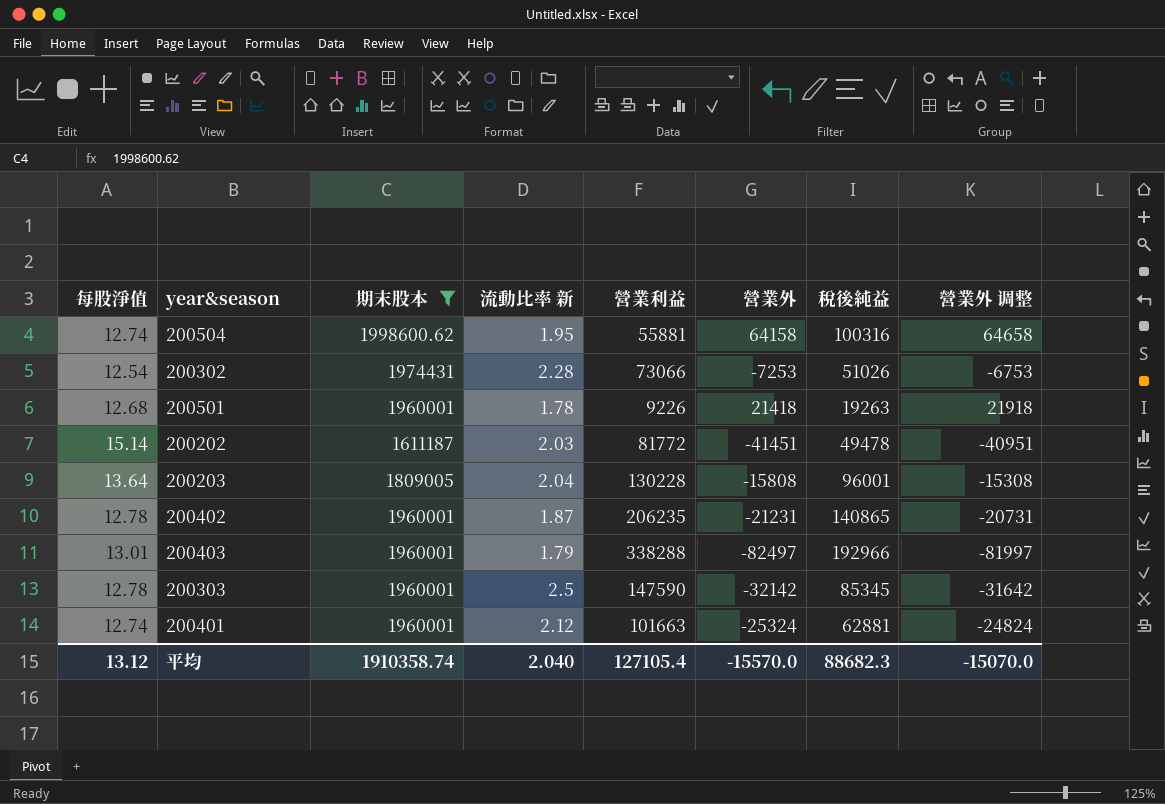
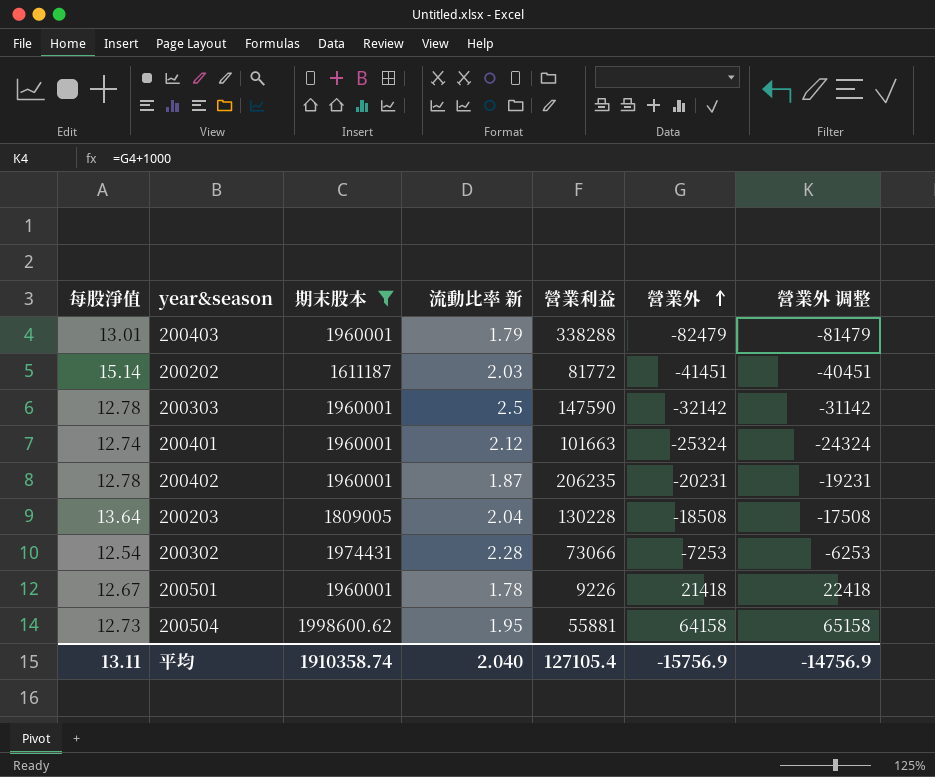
row order: none -> 營業外 ascending
column 稅後純益 | position: 7 -> none
column 營業外 调整 | formula: [營業外] + 500 -> [營業外] + 1000
200403 | 營業外: -82497 -> -82479
200402 | 營業外: -21231 -> -20231
200203 | 營業外: -15808 -> -18508
200501 | 每股淨值: 12.68 -> 12.67
200504 | 每股淨值: 12.74 -> 12.73
平均 | 每股淨值: 13.12 -> 13.11
平均 | 營業外: -15570.0 -> -15756.9
平均 | 營業外 调整: -15070.0 -> -14756.9

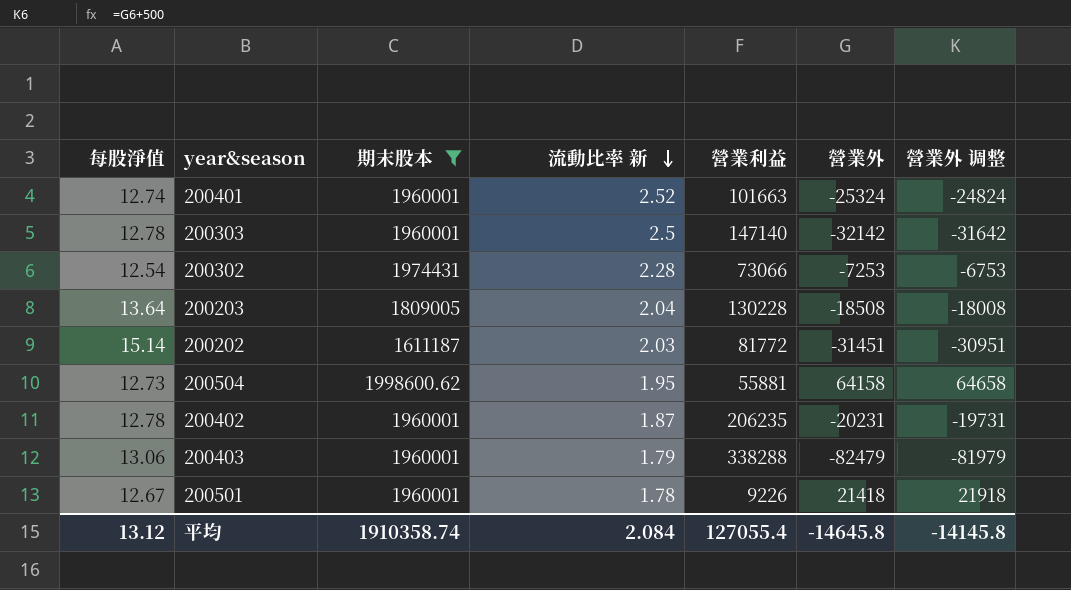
row order: 營業外 ascending -> 流動比率 新 descending
column 營業外 调整 | formula: [營業外] + 1000 -> [營業外] + 500
200401 | 流動比率 新: 2.12 -> 2.52
200303 | 營業利益: 147590 -> 147140
200202 | 營業外: -41451 -> -31451
200403 | 每股淨值: 13.01 -> 13.06
平均 | 每股淨值: 13.11 -> 13.12
平均 | 流動比率 新: 2.040 -> 2.084
平均 | 營業利益: 127105.4 -> 127055.4
平均 | 營業外: -15756.9 -> -14645.8
平均 | 營業外 调整: -14756.9 -> -14145.8

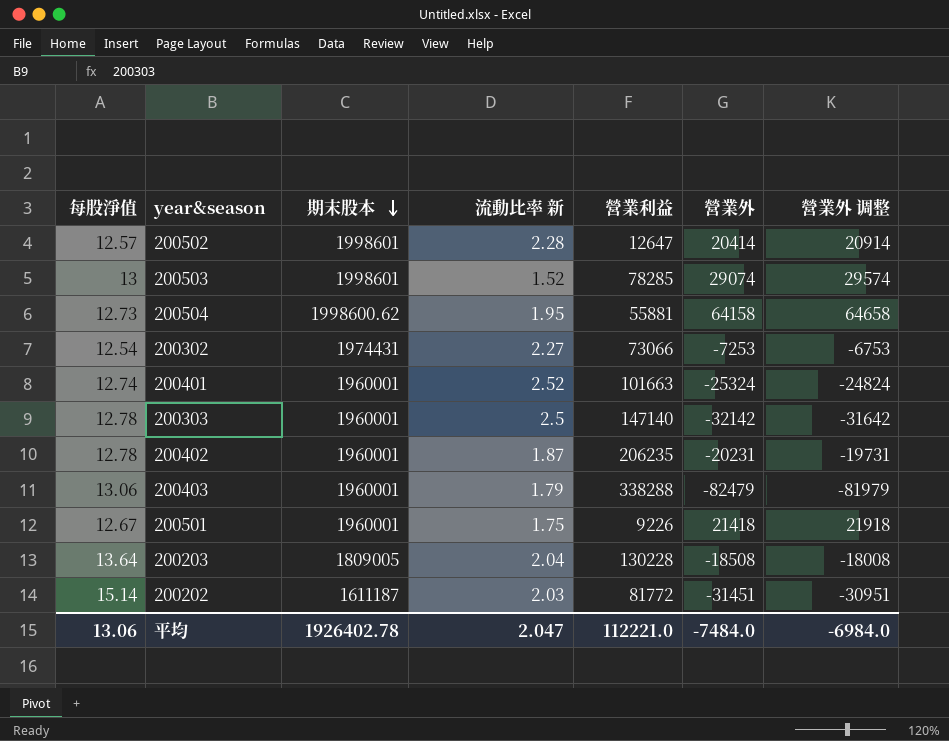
filter: 期末股本 != 1998601 -> none
row order: 流動比率 新 descending -> 期末股本 descending
200302 | 流動比率 新: 2.28 -> 2.27
200501 | 流動比率 新: 1.78 -> 1.75
平均 | 每股淨值: 13.12 -> 13.06
平均 | 期末股本: 1910358.74 -> 1926402.78
平均 | 流動比率 新: 2.084 -> 2.047
平均 | 營業利益: 127055.4 -> 112221.0
平均 | 營業外: -14645.8 -> -7484.0
平均 | 營業外 调整: -14145.8 -> -6984.0

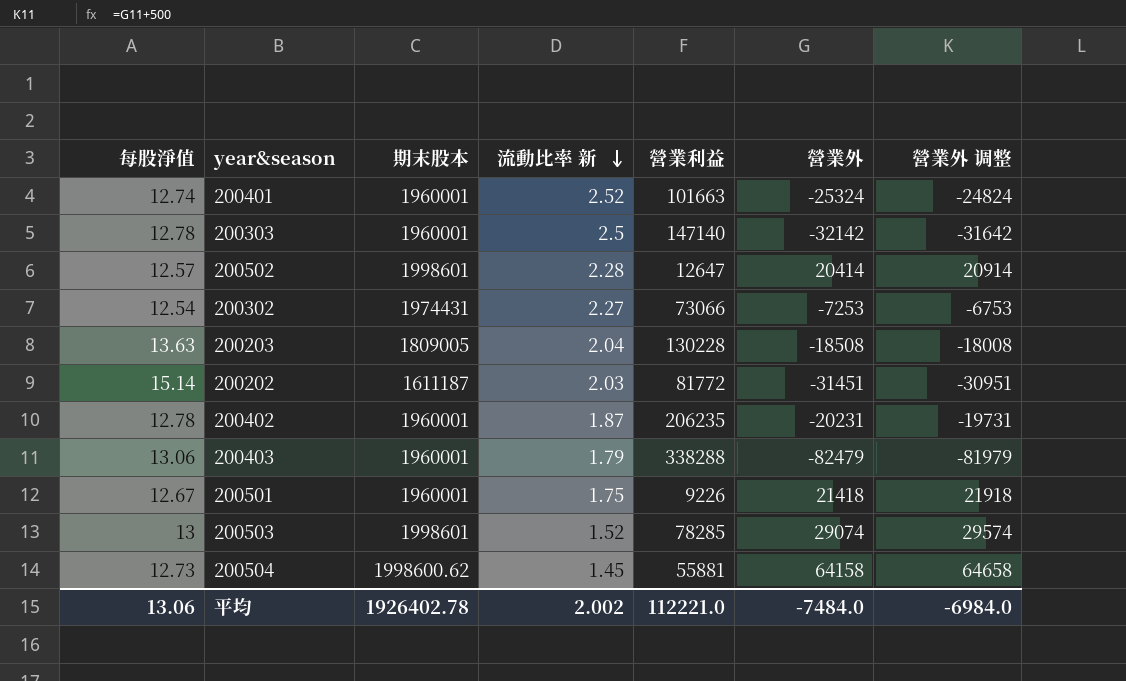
row order: 期末股本 descending -> 流動比率 新 descending
200203 | 每股淨值: 13.64 -> 13.63
200504 | 流動比率 新: 1.95 -> 1.45
平均 | 流動比率 新: 2.047 -> 2.002

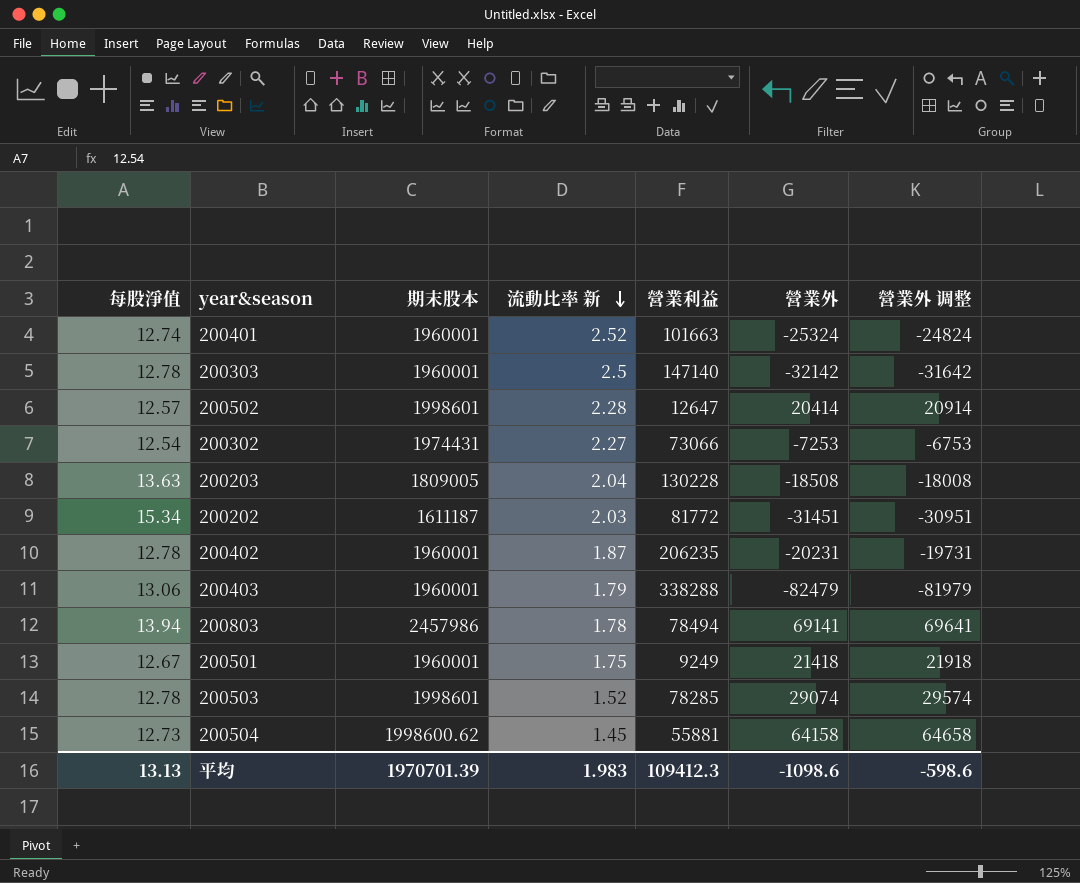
200202 | 每股淨值: 15.14 -> 15.34
row 200803: none -> 13.94 | 2457986 | 1.78 | 78494 | 69141 | 69641
200501 | 營業利益: 9226 -> 9249
200503 | 每股淨值: 13 -> 12.78
平均 | 每股淨值: 13.06 -> 13.13
平均 | 期末股本: 1926402.78 -> 1970701.39
平均 | 流動比率 新: 2.002 -> 1.983
平均 | 營業利益: 112221.0 -> 109412.3
平均 | 營業外: -7484.0 -> -1098.6
平均 | 營業外 调整: -6984.0 -> -598.6

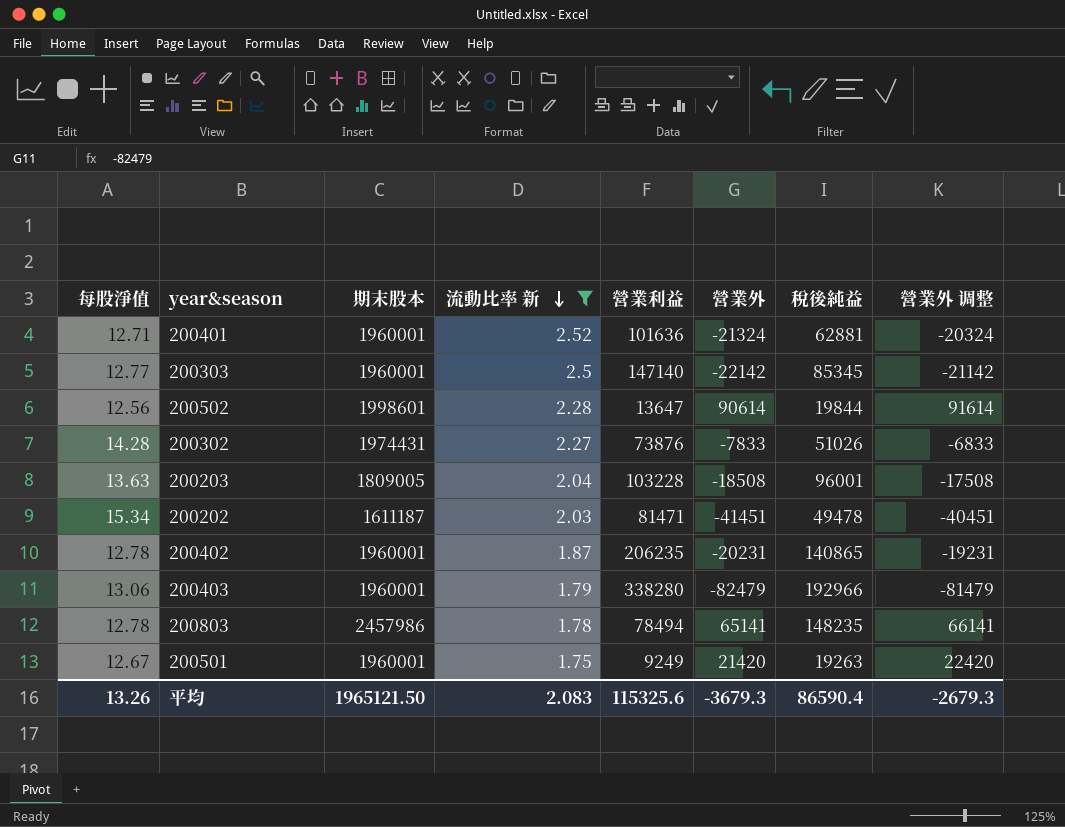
filter: none -> 流動比率 新 >= 1.75
column 稅後純益 | position: none -> 7
column 營業外 调整 | formula: [營業外] + 500 -> [營業外] + 1000
200401 | 每股淨值: 12.74 -> 12.71
200401 | 營業利益: 101663 -> 101636
200401 | 營業外: -25324 -> -21324
200303 | 每股淨值: 12.78 -> 12.77
200303 | 營業外: -32142 -> -22142
200502 | 每股淨值: 12.57 -> 12.56
200502 | 營業利益: 12647 -> 13647
200502 | 營業外: 20414 -> 90614
200302 | 每股淨值: 12.54 -> 14.28
200302 | 營業利益: 73066 -> 73876
200302 | 營業外: -7253 -> -7833
200203 | 營業利益: 130228 -> 103228
200202 | 營業利益: 81772 -> 81471
200202 | 營業外: -31451 -> -41451
200403 | 營業利益: 338288 -> 338280
200803 | 每股淨值: 13.94 -> 12.78
200803 | 營業外: 69141 -> 65141
200501 | 營業外: 21418 -> 21420
平均 | 每股淨值: 13.13 -> 13.26
平均 | 期末股本: 1970701.39 -> 1965121.50
平均 | 流動比率 新: 1.983 -> 2.083
平均 | 營業利益: 109412.3 -> 115325.6
平均 | 營業外: -1098.6 -> -3679.3
平均 | 營業外 调整: -598.6 -> -2679.3

